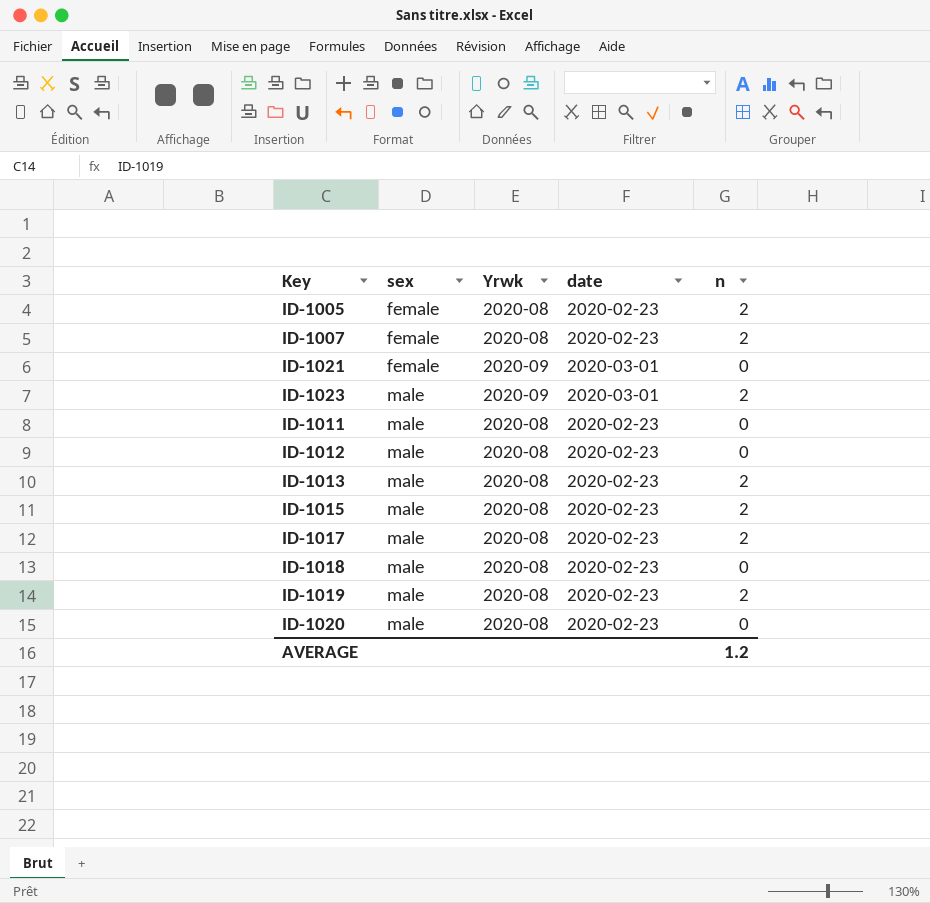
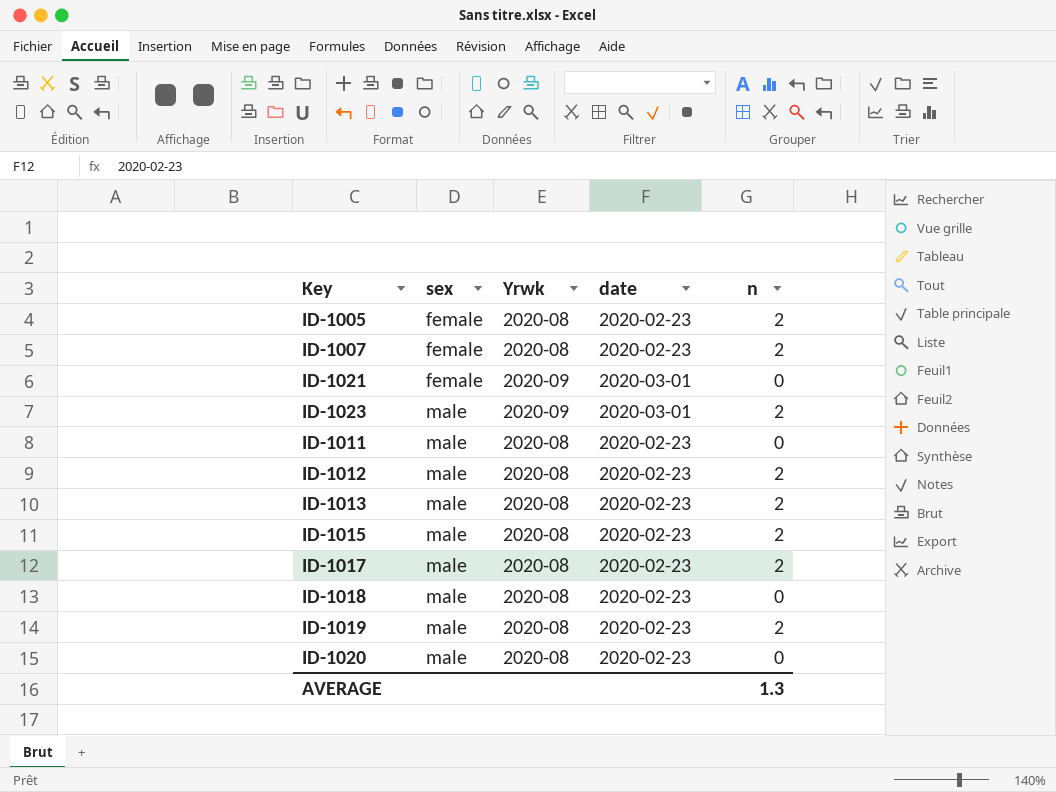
ID-1012 | n: 0 -> 2
AVERAGE | n: 1.2 -> 1.3

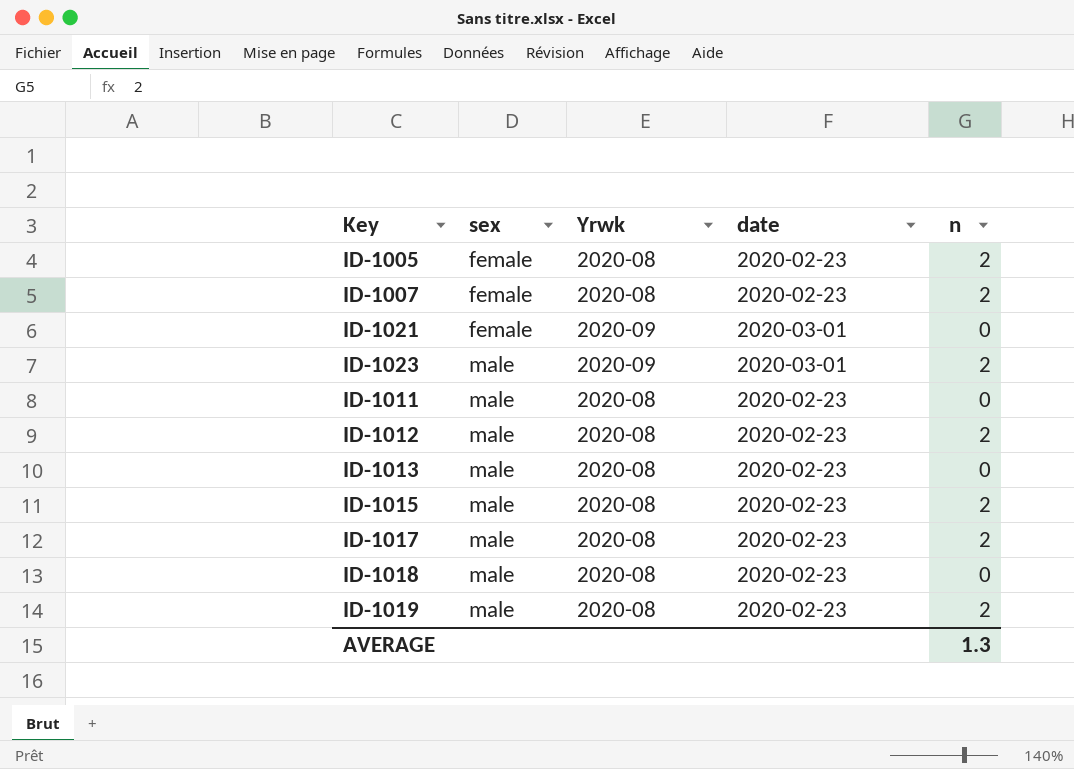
row ID-1020: male | 2020-08 | 2020-02-23 | 0 -> none
ID-1013 | n: 2 -> 0

